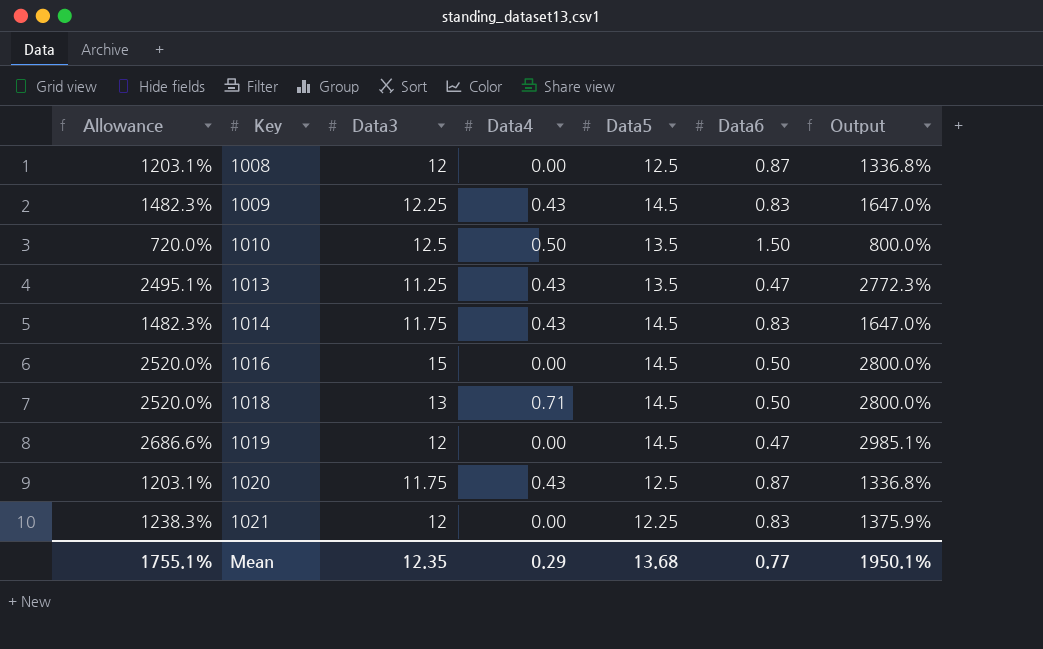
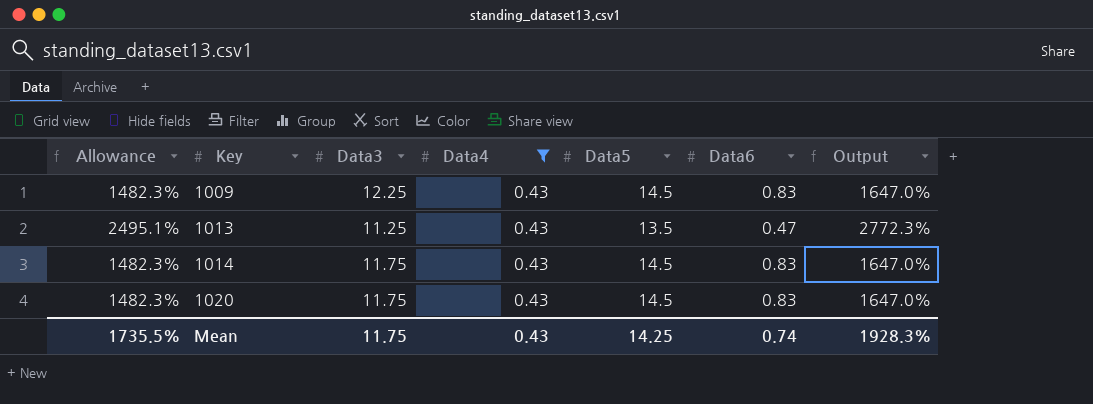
filter: none -> Data4 = 0.43
1020 | Allowance: 1203.1% -> 1482.3%
1020 | Data5: 12.5 -> 14.5
1020 | Data6: 0.87 -> 0.83
1020 | Output: 1336.8% -> 1647.0%
Mean | Allowance: 1755.1% -> 1735.5%
Mean | Data3: 12.35 -> 11.75
Mean | Data4: 0.29 -> 0.43
Mean | Data5: 13.68 -> 14.25
Mean | Data6: 0.77 -> 0.74
Mean | Output: 1950.1% -> 1928.3%

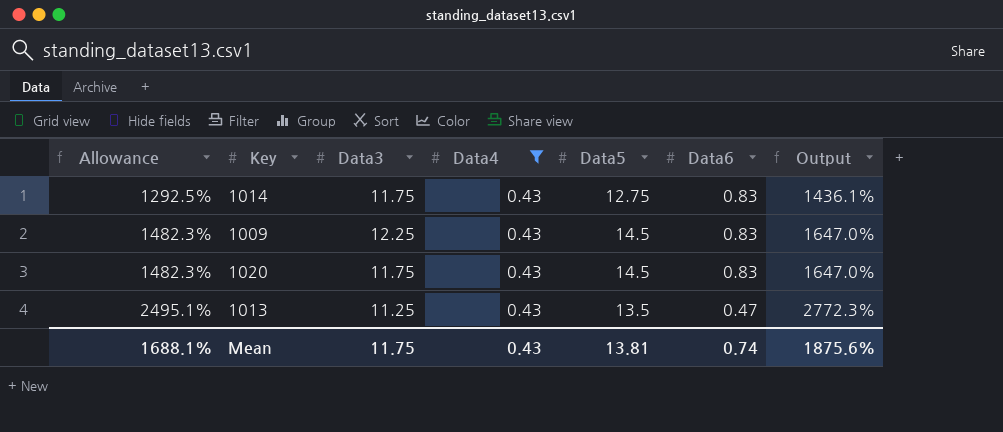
row order: Key ascending -> Allowance ascending
1014 | Allowance: 1482.3% -> 1292.5%
1014 | Data5: 14.5 -> 12.75
1014 | Output: 1647.0% -> 1436.1%
Mean | Allowance: 1735.5% -> 1688.1%
Mean | Data5: 14.25 -> 13.81
Mean | Output: 1928.3% -> 1875.6%

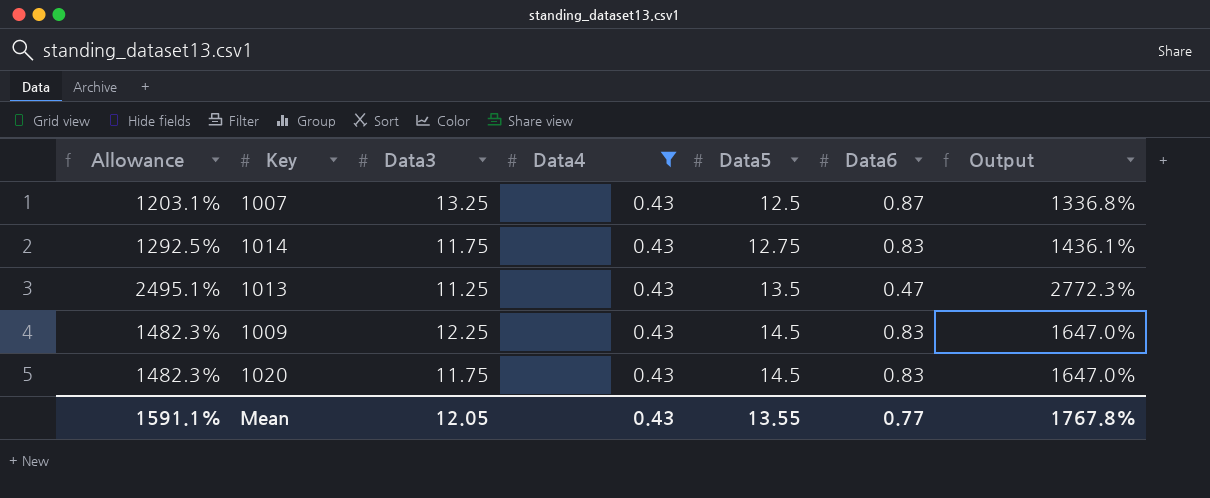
row order: Allowance ascending -> Data5 ascending
row 1007: none -> 1203.1% | 13.25 | 0.43 | 12.5 | 0.87 | 1336.8%
Mean | Allowance: 1688.1% -> 1591.1%
Mean | Data3: 11.75 -> 12.05
Mean | Data5: 13.81 -> 13.55
Mean | Data6: 0.74 -> 0.77
Mean | Output: 1875.6% -> 1767.8%

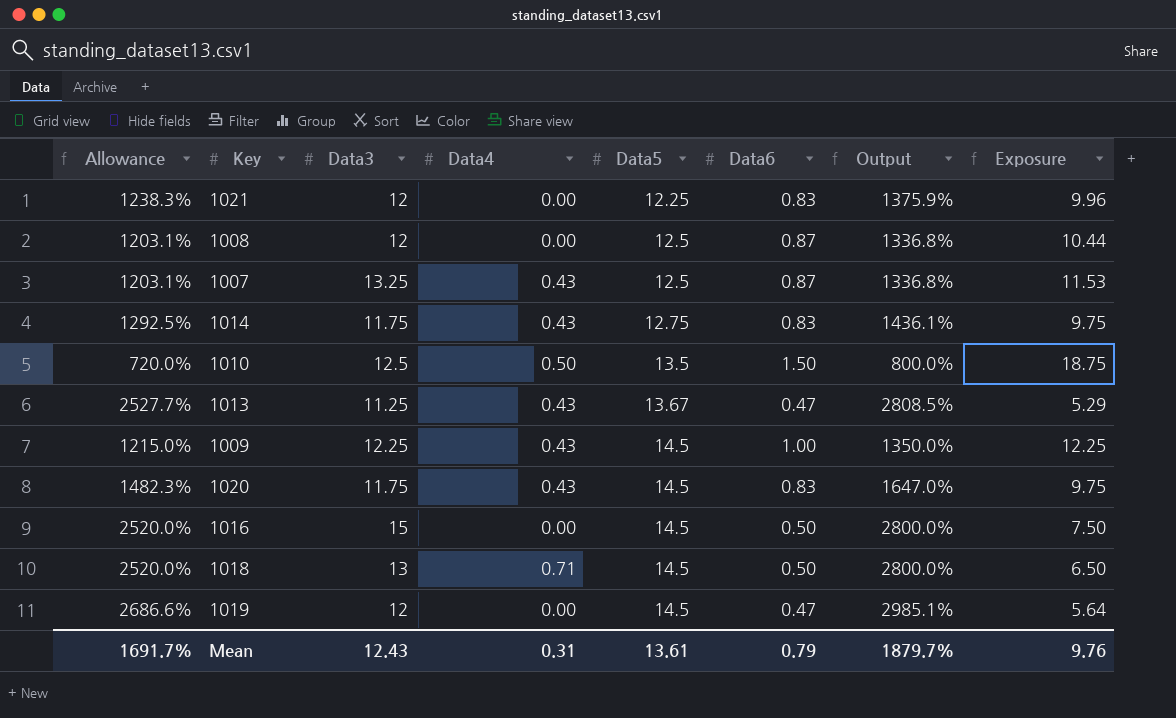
filter: Data4 = 0.43 -> none
column Exposure | formula: none -> [Data3] * [Data6]
1013 | Allowance: 2495.1% -> 2527.7%
1013 | Data5: 13.5 -> 13.67
1013 | Output: 2772.3% -> 2808.5%
1009 | Allowance: 1482.3% -> 1215.0%
1009 | Data6: 0.83 -> 1.00
1009 | Output: 1647.0% -> 1350.0%
Mean | Allowance: 1591.1% -> 1691.7%
Mean | Data3: 12.05 -> 12.43
Mean | Data4: 0.43 -> 0.31
Mean | Data5: 13.55 -> 13.61
Mean | Data6: 0.77 -> 0.79
Mean | Output: 1767.8% -> 1879.7%

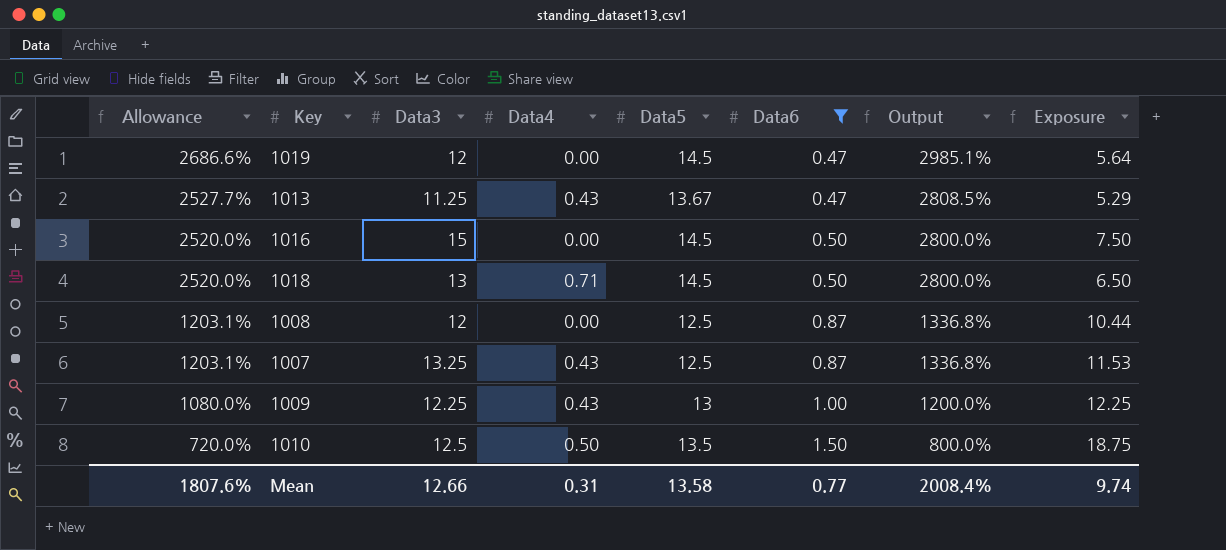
filter: none -> Data6 != 0.83
row order: Data5 ascending -> Allowance descending
1009 | Allowance: 1215.0% -> 1080.0%
1009 | Data5: 14.5 -> 13
1009 | Output: 1350.0% -> 1200.0%
Mean | Allowance: 1691.7% -> 1807.6%
Mean | Data3: 12.43 -> 12.66
Mean | Data5: 13.61 -> 13.58
Mean | Data6: 0.79 -> 0.77
Mean | Output: 1879.7% -> 2008.4%
Mean | Exposure: 9.76 -> 9.74

